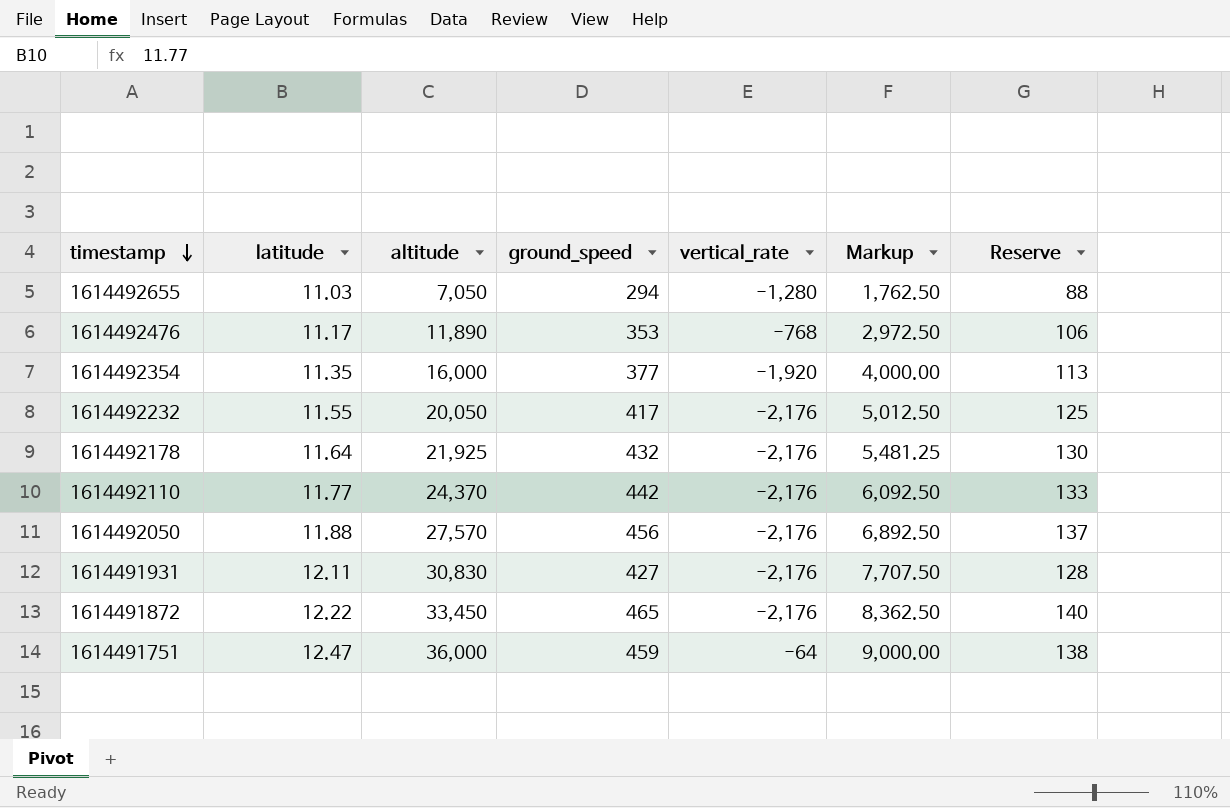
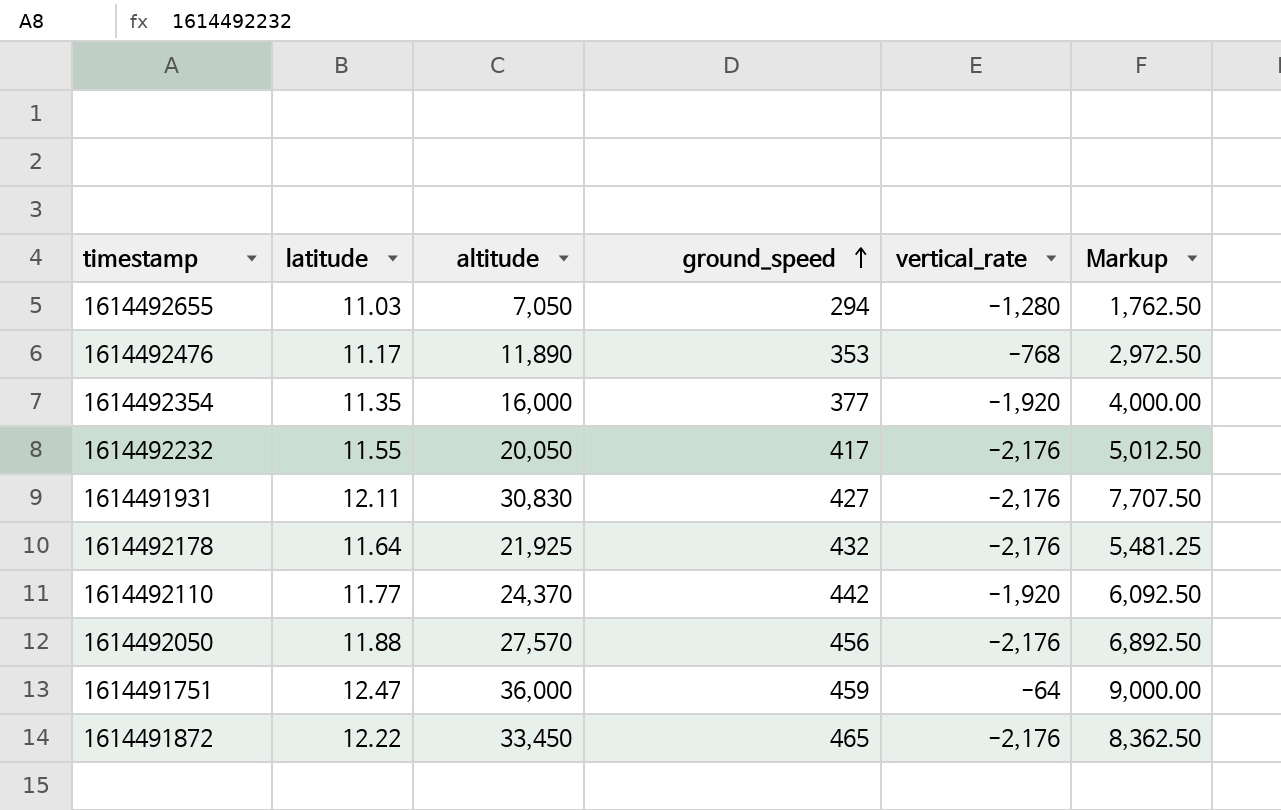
row order: timestamp descending -> ground_speed ascending
column Reserve | formula: [ground_speed] * 0.3 -> none
1614492110 | vertical_rate: -2,176 -> -1,920

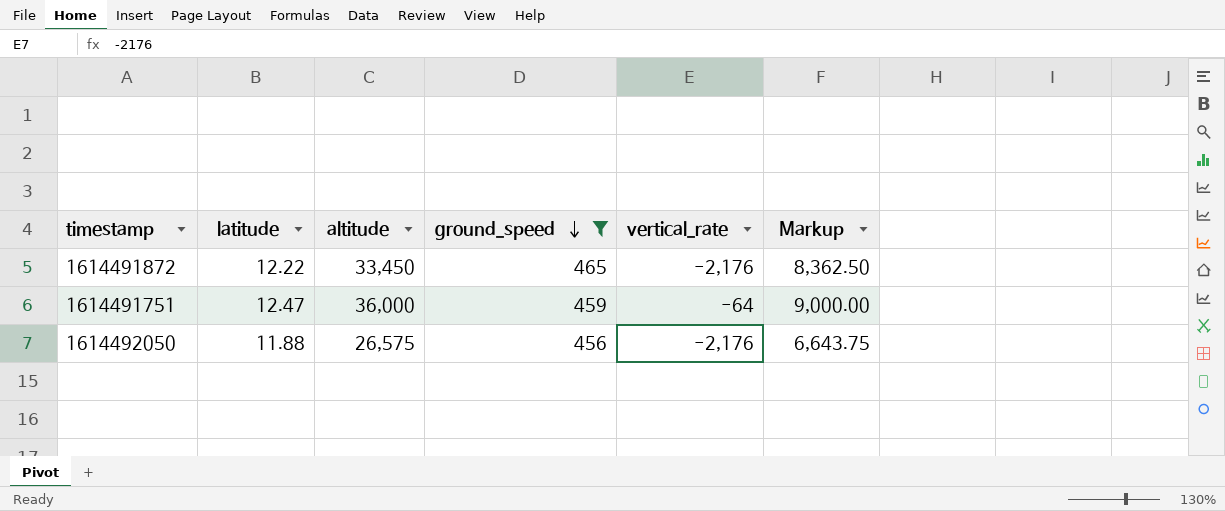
filter: none -> ground_speed >= 456
row order: ground_speed ascending -> ground_speed descending
1614492050 | altitude: 27,570 -> 26,575
1614492050 | Markup: 6,892.50 -> 6,643.75

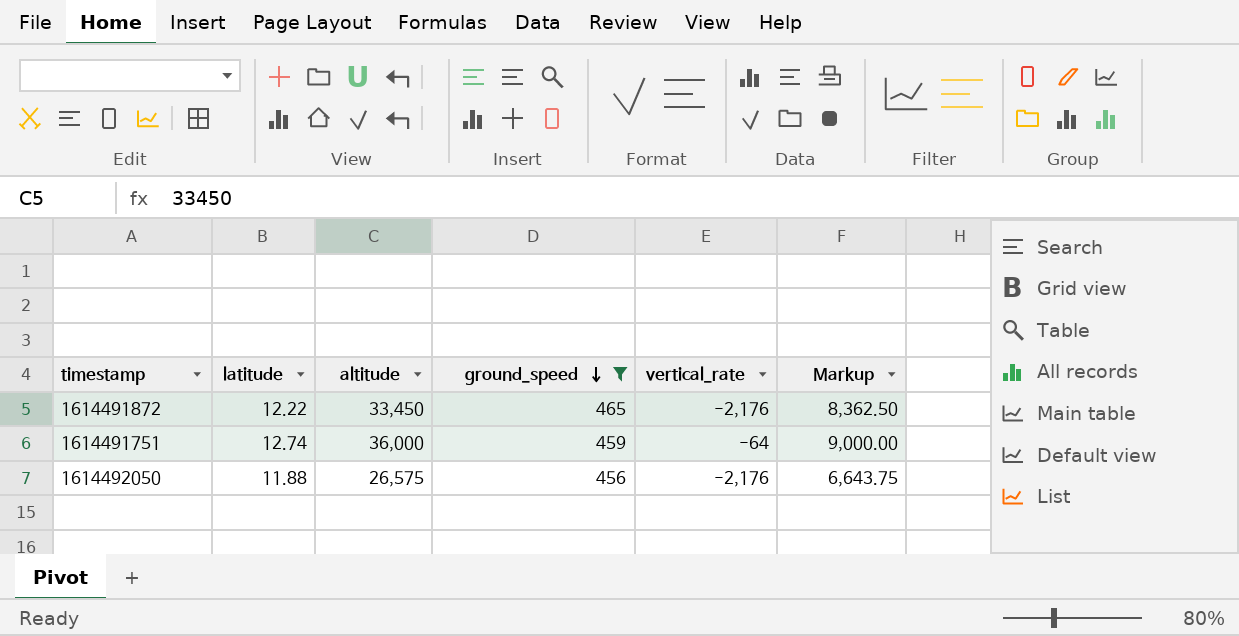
1614491751 | latitude: 12.47 -> 12.74

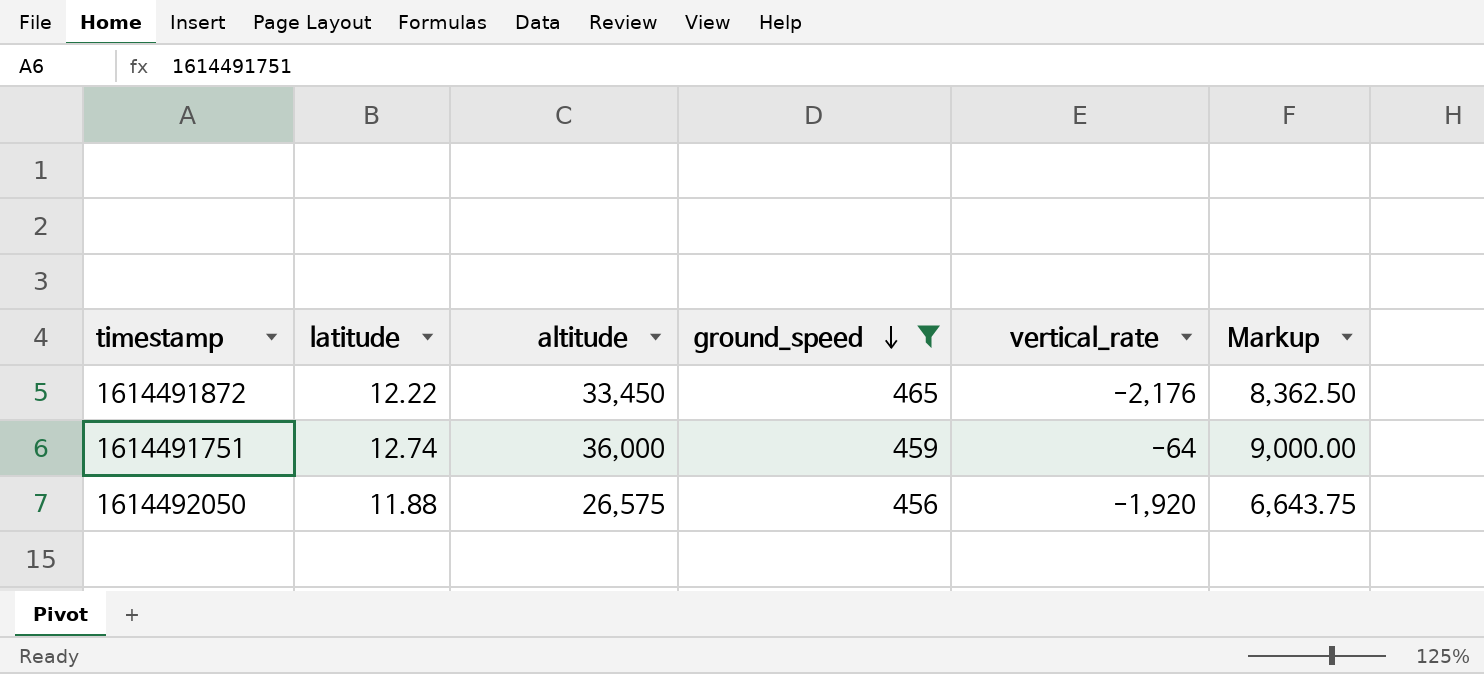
1614492050 | vertical_rate: -2,176 -> -1,920

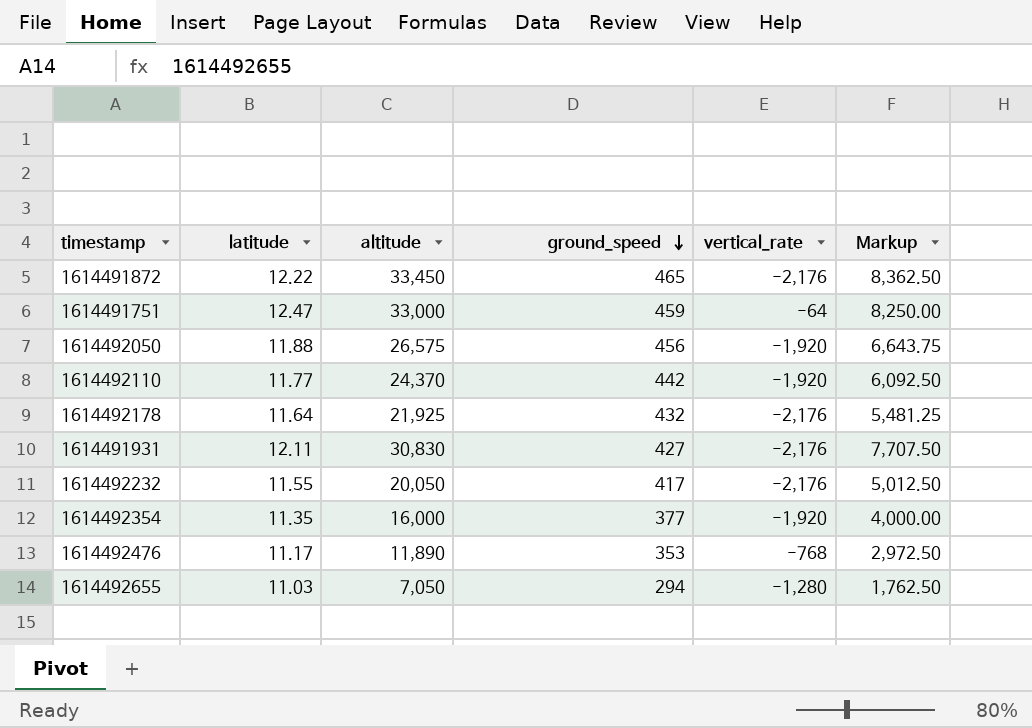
filter: ground_speed >= 456 -> none
1614491751 | latitude: 12.74 -> 12.47
1614491751 | altitude: 36,000 -> 33,000
1614491751 | Markup: 9,000.00 -> 8,250.00

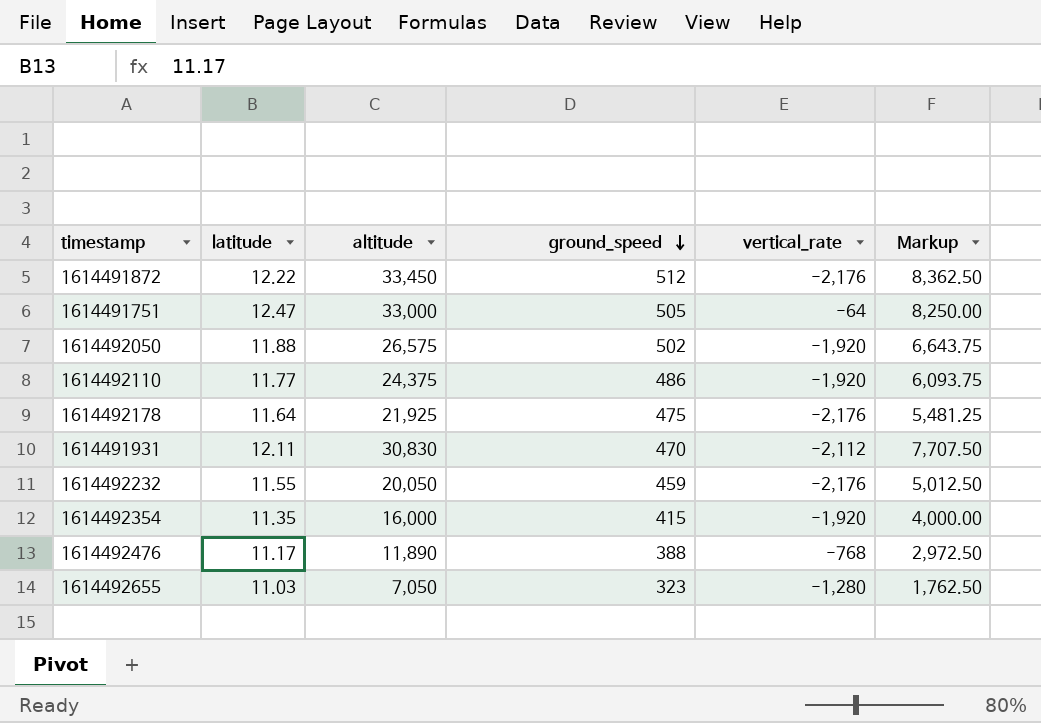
1614491872 | ground_speed: 465 -> 512
1614491751 | ground_speed: 459 -> 505
1614492050 | ground_speed: 456 -> 502
1614492110 | altitude: 24,370 -> 24,375
1614492110 | ground_speed: 442 -> 486
1614492110 | Markup: 6,092.50 -> 6,093.75
1614492178 | ground_speed: 432 -> 475
1614491931 | ground_speed: 427 -> 470
1614491931 | vertical_rate: -2,176 -> -2,112
1614492232 | ground_speed: 417 -> 459
1614492354 | ground_speed: 377 -> 415
1614492476 | ground_speed: 353 -> 388
1614492655 | ground_speed: 294 -> 323

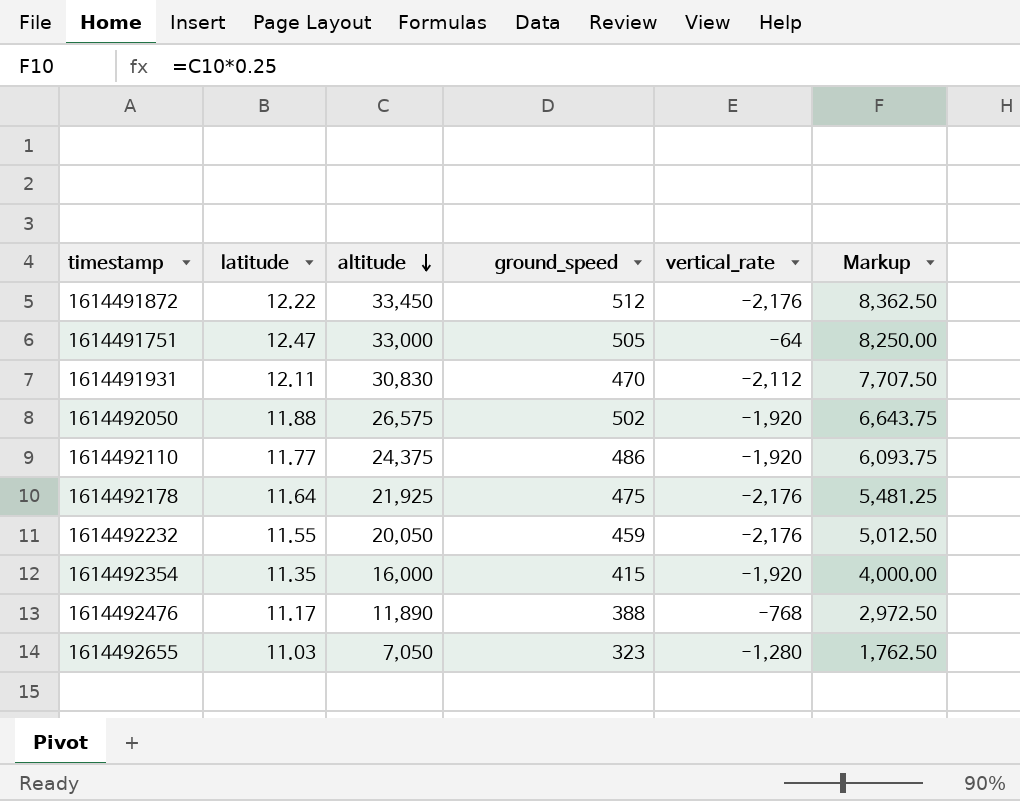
row order: ground_speed descending -> altitude descending

